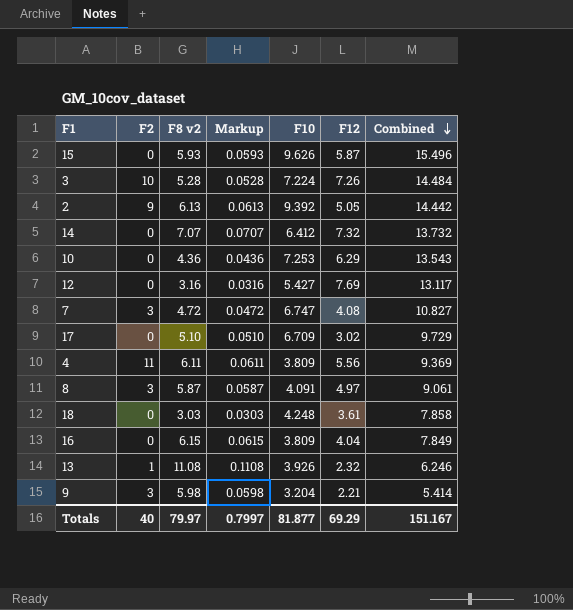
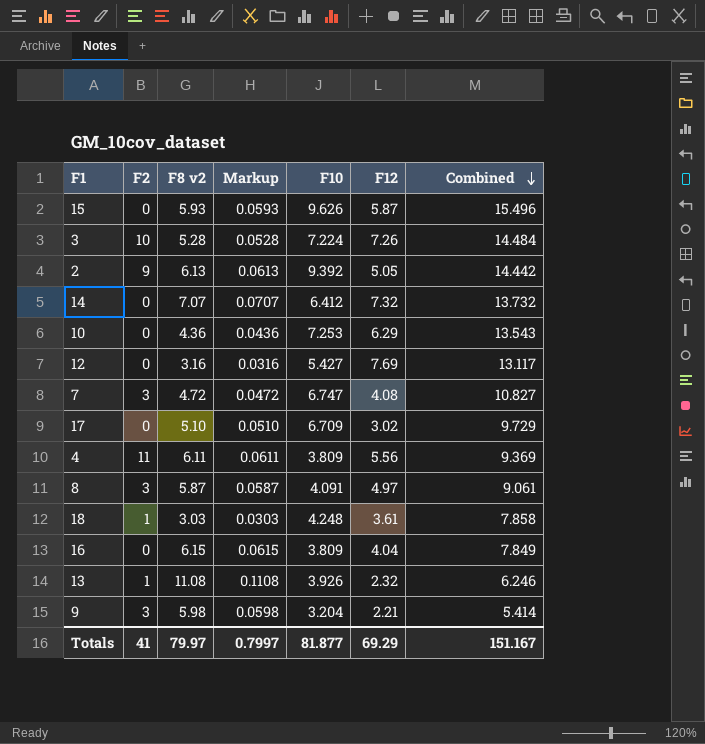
18 | F2: 0 -> 1
Totals | F2: 40 -> 41

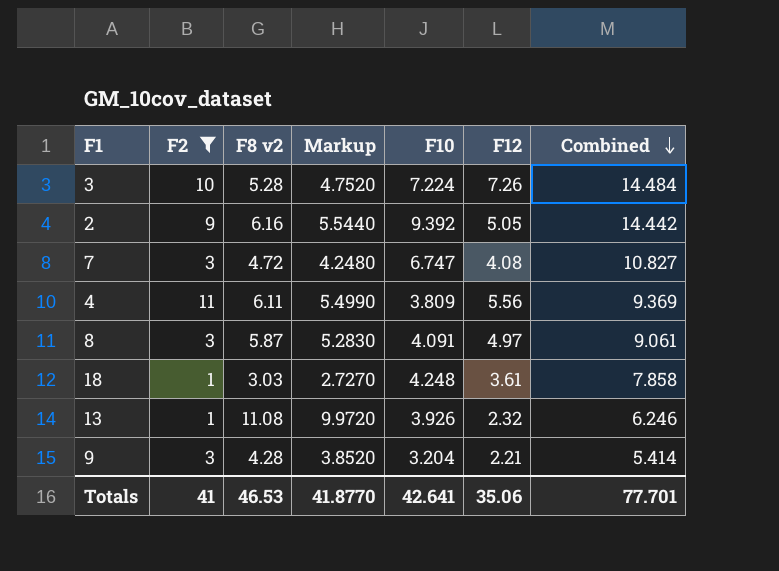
filter: none -> F2 != 0
column Markup | formula: [F8 v2] * 0.01 -> [F8 v2] * 0.9
2 | F8 v2: 6.13 -> 6.16
9 | F8 v2: 5.98 -> 4.28
Totals | F8 v2: 79.97 -> 46.53
Totals | Markup: 0.7997 -> 41.8770
Totals | F10: 81.877 -> 42.641
Totals | F12: 69.29 -> 35.06
Totals | Combined: 151.167 -> 77.701

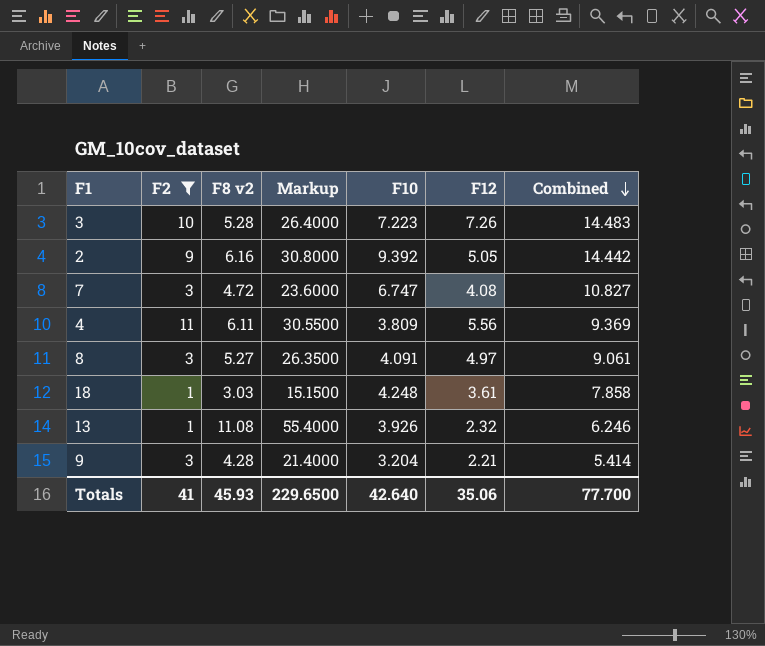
column Markup | formula: [F8 v2] * 0.9 -> [F8 v2] * 5
3 | F10: 7.224 -> 7.223
3 | Combined: 14.484 -> 14.483
8 | F8 v2: 5.87 -> 5.27
Totals | F8 v2: 46.53 -> 45.93
Totals | Markup: 41.8770 -> 229.6500
Totals | F10: 42.641 -> 42.640
Totals | Combined: 77.701 -> 77.700

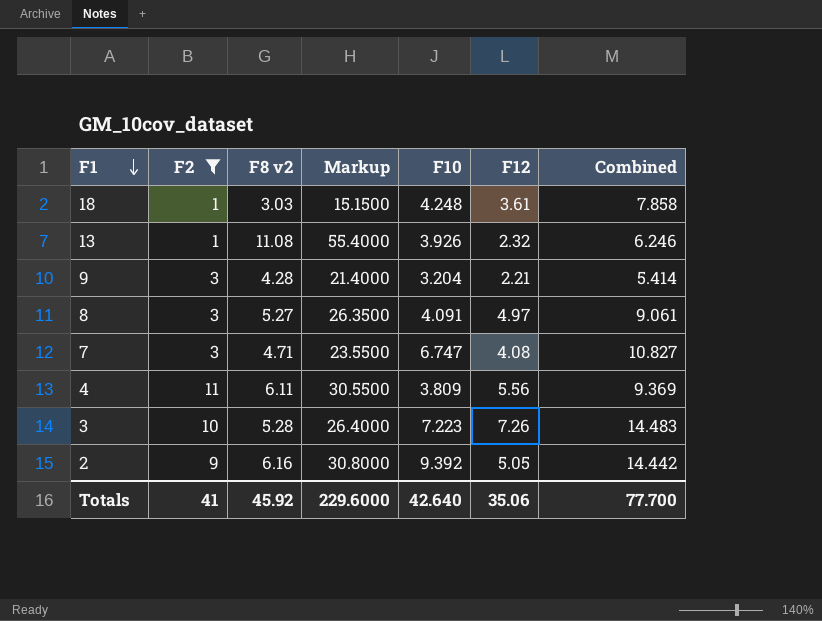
row order: Combined descending -> F1 descending
7 | F8 v2: 4.72 -> 4.71
7 | Markup: 23.6000 -> 23.5500
Totals | F8 v2: 45.93 -> 45.92
Totals | Markup: 229.6500 -> 229.6000

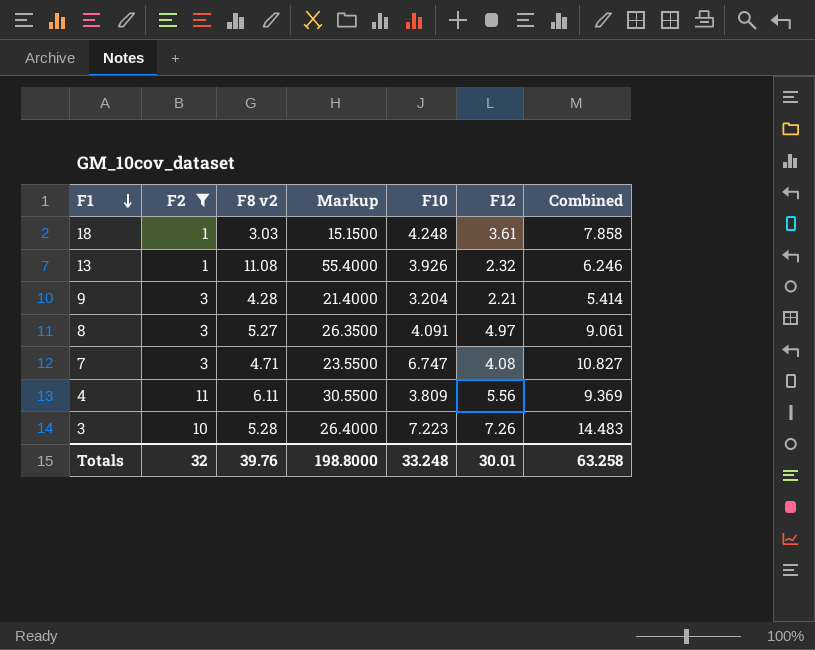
row 2: 9 | 6.16 | 30.8000 | 9.392 | 5.05 | 14.442 -> none
Totals | F2: 41 -> 32
Totals | F8 v2: 45.92 -> 39.76
Totals | Markup: 229.6000 -> 198.8000
Totals | F10: 42.640 -> 33.248
Totals | F12: 35.06 -> 30.01
Totals | Combined: 77.700 -> 63.258

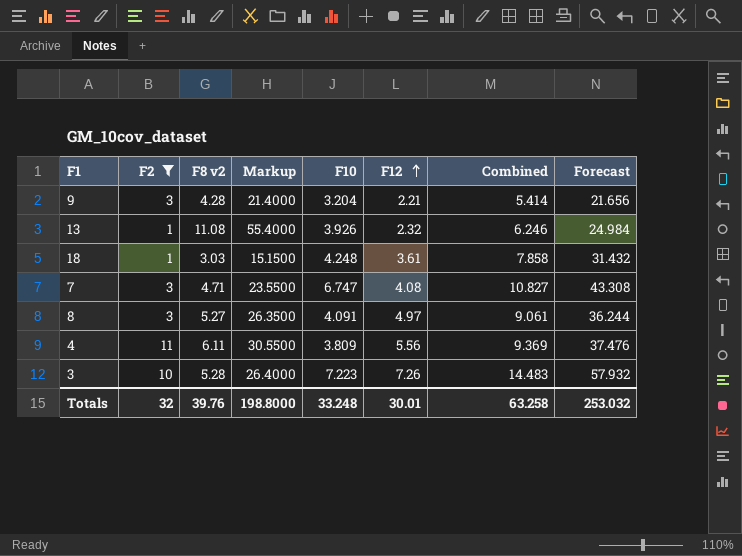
row order: F1 descending -> F12 ascending
column Forecast | formula: none -> [Combined] * 4

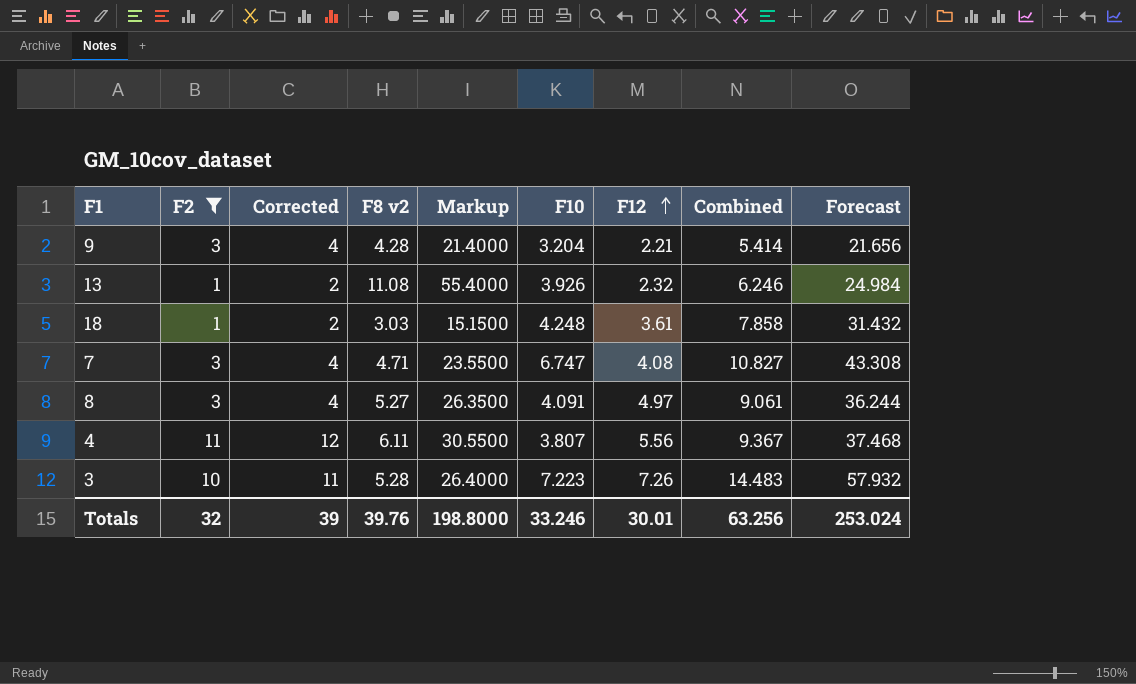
column Corrected | formula: none -> [F2] + 1
4 | F10: 3.809 -> 3.807
4 | Combined: 9.369 -> 9.367
4 | Forecast: 37.476 -> 37.468
Totals | F10: 33.248 -> 33.246
Totals | Combined: 63.258 -> 63.256
Totals | Forecast: 253.032 -> 253.024

